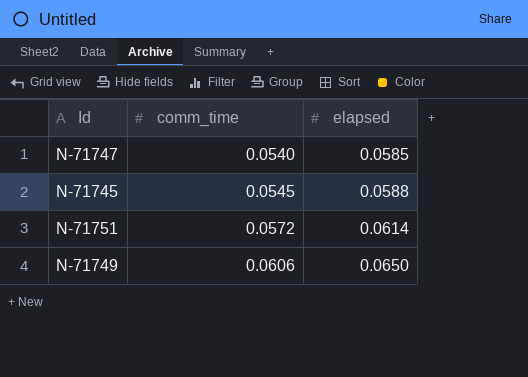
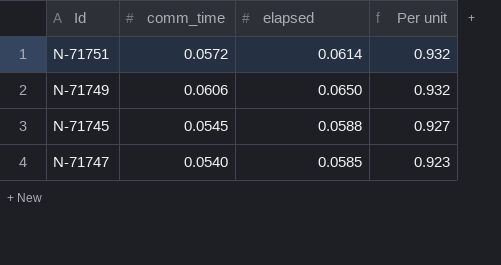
row order: comm_time ascending -> Per unit descending
column Per unit | formula: none -> [comm_time] / [elapsed]

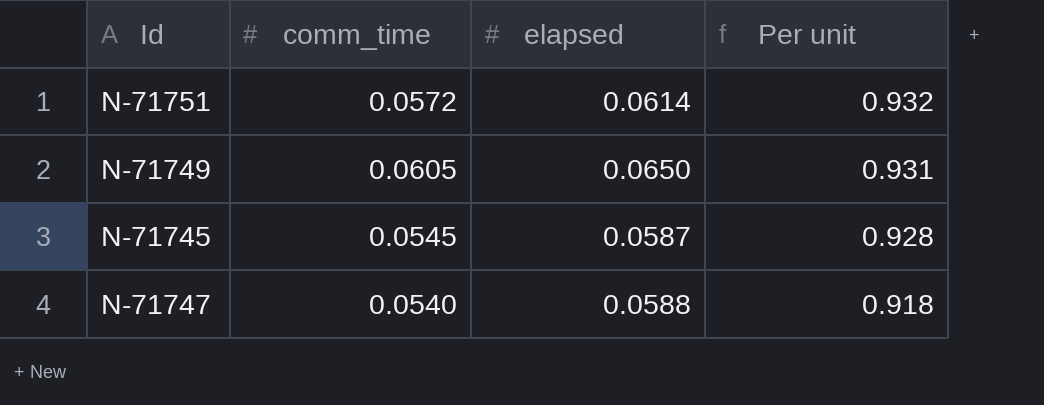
N-71749 | comm_time: 0.0606 -> 0.0605
N-71749 | Per unit: 0.932 -> 0.931
N-71745 | elapsed: 0.0588 -> 0.0587
N-71745 | Per unit: 0.927 -> 0.928
N-71747 | elapsed: 0.0585 -> 0.0588
N-71747 | Per unit: 0.923 -> 0.918

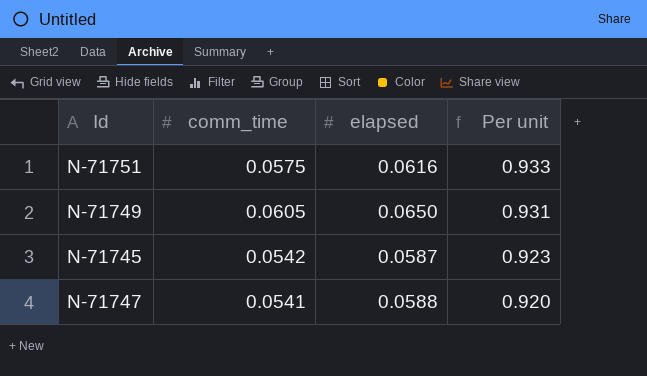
N-71751 | comm_time: 0.0572 -> 0.0575
N-71751 | elapsed: 0.0614 -> 0.0616
N-71751 | Per unit: 0.932 -> 0.933
N-71745 | comm_time: 0.0545 -> 0.0542
N-71745 | Per unit: 0.928 -> 0.923
N-71747 | comm_time: 0.0540 -> 0.0541
N-71747 | Per unit: 0.918 -> 0.920

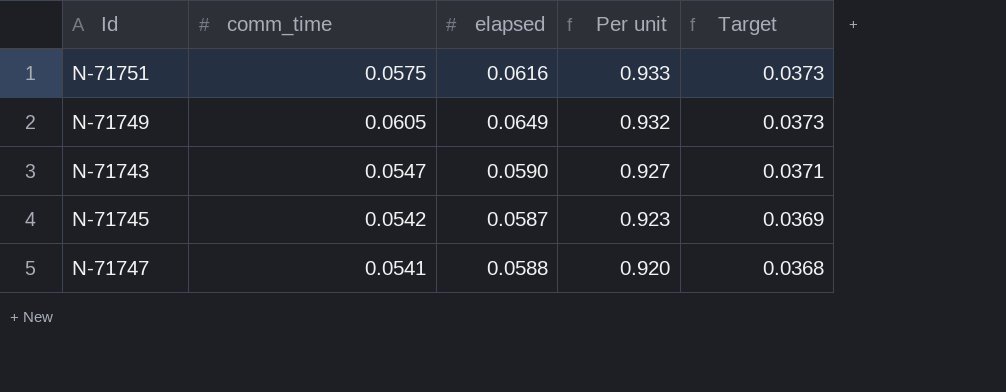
column Target | formula: none -> [Per unit] * 0.04
N-71749 | elapsed: 0.0650 -> 0.0649
N-71749 | Per unit: 0.931 -> 0.932
row N-71743: none -> 0.0547 | 0.0590 | 0.927 | 0.0371

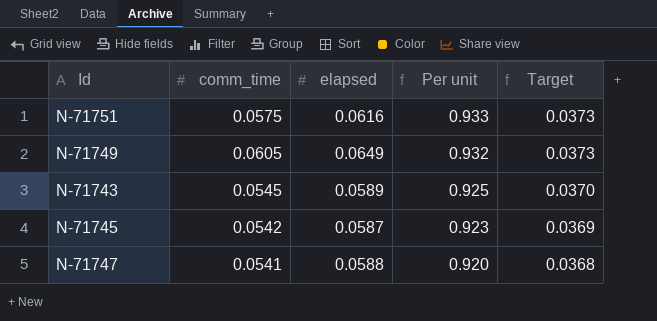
N-71743 | comm_time: 0.0547 -> 0.0545
N-71743 | elapsed: 0.0590 -> 0.0589
N-71743 | Per unit: 0.927 -> 0.925
N-71743 | Target: 0.0371 -> 0.0370

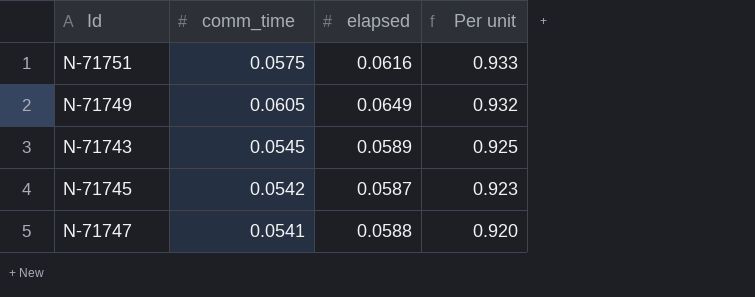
column Target | formula: [Per unit] * 0.04 -> none

